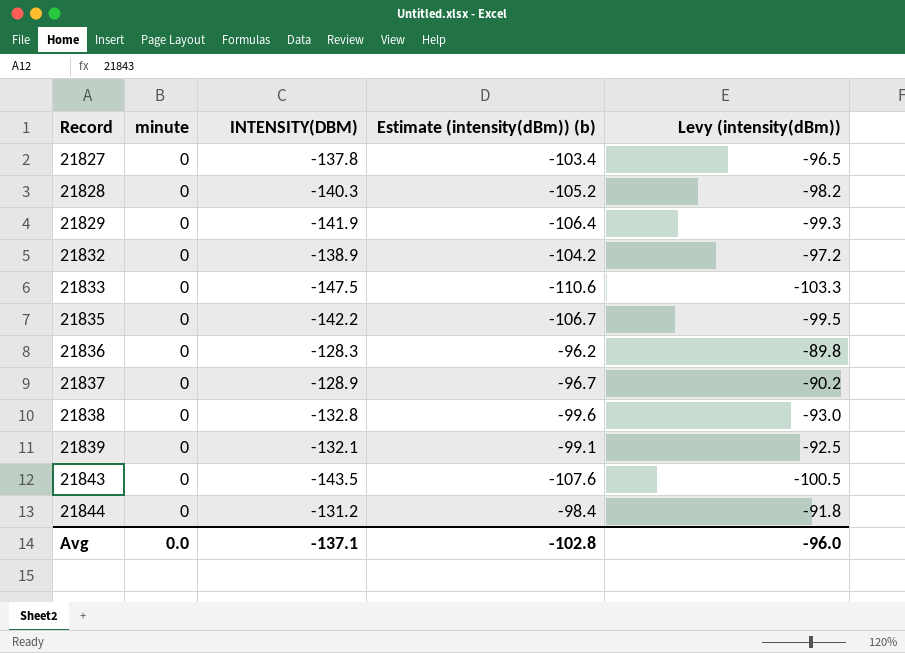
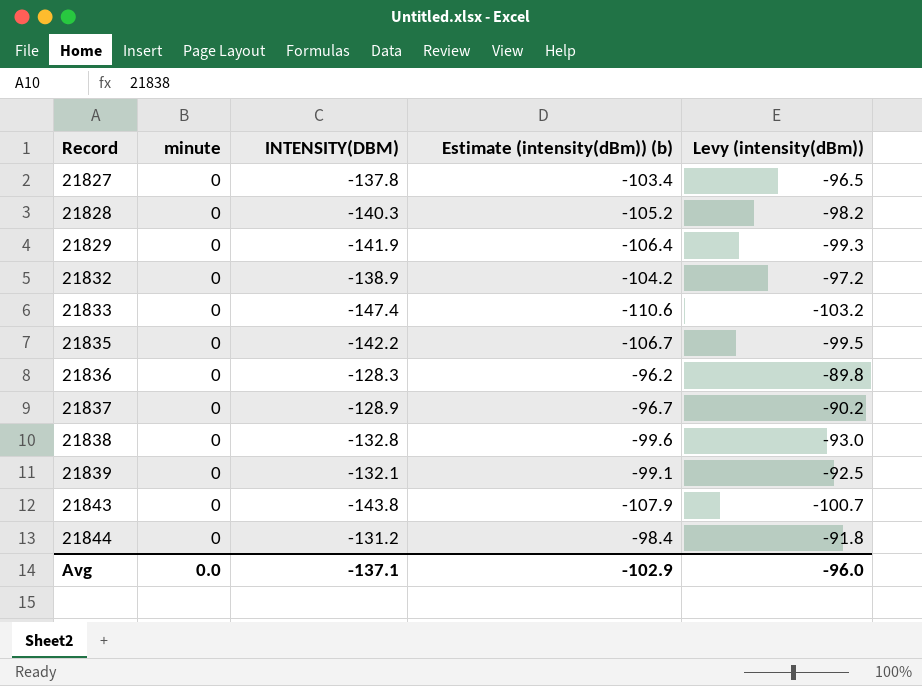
21833 | INTENSITY(DBM): -147.5 -> -147.4
21833 | Levy (intensity(dBm)): -103.3 -> -103.2
21843 | INTENSITY(DBM): -143.5 -> -143.8
21843 | Estimate (intensity(dBm)) (b): -107.6 -> -107.9
21843 | Levy (intensity(dBm)): -100.5 -> -100.7
Avg | Estimate (intensity(dBm)) (b): -102.8 -> -102.9

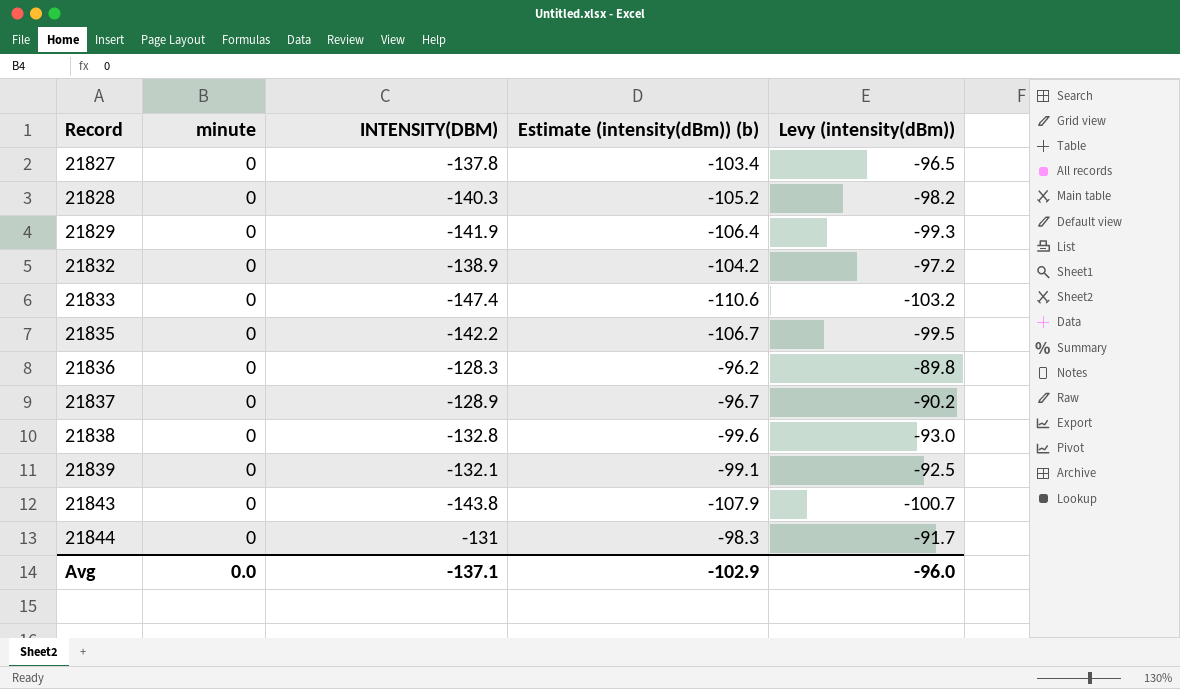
21844 | INTENSITY(DBM): -131.2 -> -131
21844 | Estimate (intensity(dBm)) (b): -98.4 -> -98.3
21844 | Levy (intensity(dBm)): -91.8 -> -91.7

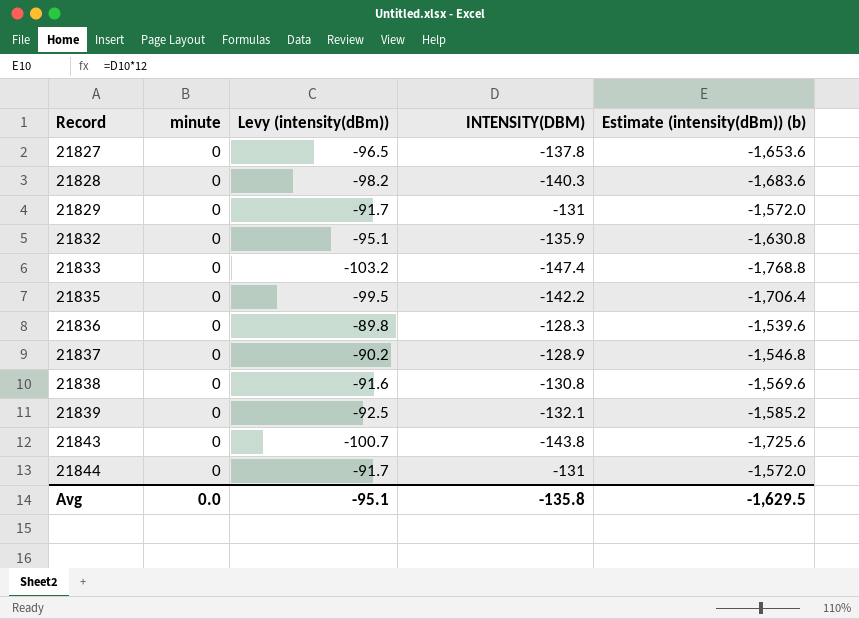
column Levy (intensity(dBm)) | position: 5 -> 3
column Estimate (intensity(dBm)) (b) | formula: [INTENSITY(DBM)] * 0.75 -> [INTENSITY(DBM)] * 12
21829 | Levy (intensity(dBm)): -99.3 -> -91.7
21829 | INTENSITY(DBM): -141.9 -> -131
21832 | Levy (intensity(dBm)): -97.2 -> -95.1
21832 | INTENSITY(DBM): -138.9 -> -135.9
21838 | Levy (intensity(dBm)): -93.0 -> -91.6
21838 | INTENSITY(DBM): -132.8 -> -130.8
Avg | Levy (intensity(dBm)): -96.0 -> -95.1
Avg | INTENSITY(DBM): -137.1 -> -135.8
Avg | Estimate (intensity(dBm)) (b): -102.9 -> -1,629.5

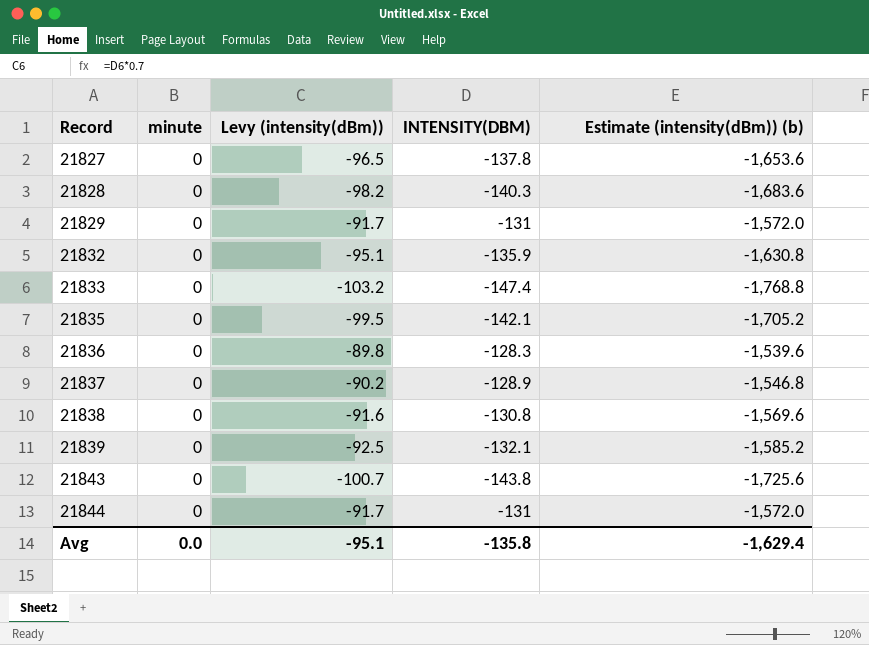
21835 | INTENSITY(DBM): -142.2 -> -142.1
21835 | Estimate (intensity(dBm)) (b): -1,706.4 -> -1,705.2
Avg | Estimate (intensity(dBm)) (b): -1,629.5 -> -1,629.4

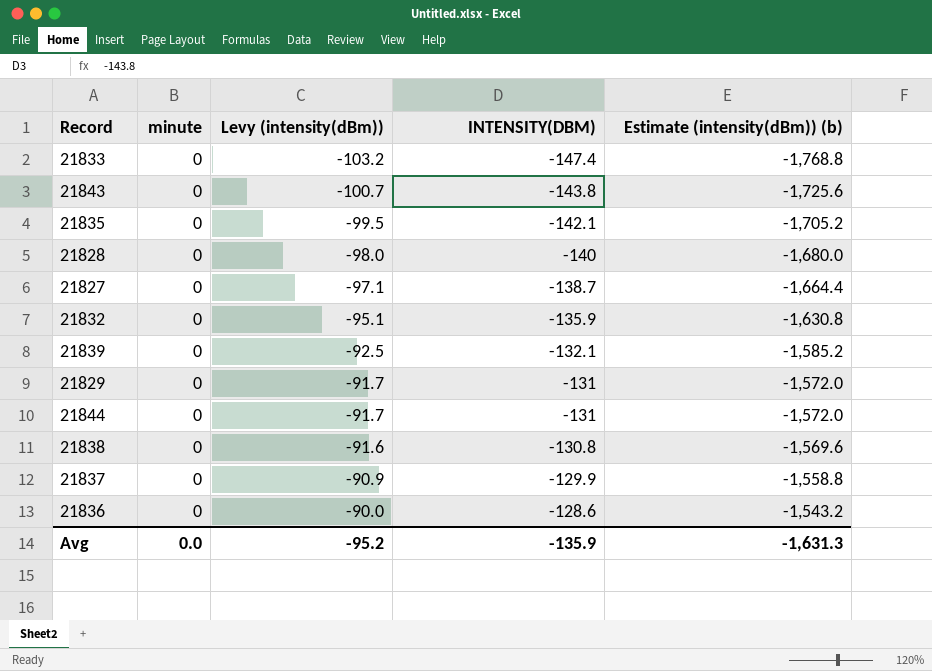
row order: Record ascending -> Levy (intensity(dBm)) ascending
21828 | Levy (intensity(dBm)): -98.2 -> -98.0
21828 | INTENSITY(DBM): -140.3 -> -140
21828 | Estimate (intensity(dBm)) (b): -1,683.6 -> -1,680.0
21827 | Levy (intensity(dBm)): -96.5 -> -97.1
21827 | INTENSITY(DBM): -137.8 -> -138.7
21827 | Estimate (intensity(dBm)) (b): -1,653.6 -> -1,664.4
21837 | Levy (intensity(dBm)): -90.2 -> -90.9
21837 | INTENSITY(DBM): -128.9 -> -129.9
21837 | Estimate (intensity(dBm)) (b): -1,546.8 -> -1,558.8
21836 | Levy (intensity(dBm)): -89.8 -> -90.0
21836 | INTENSITY(DBM): -128.3 -> -128.6
21836 | Estimate (intensity(dBm)) (b): -1,539.6 -> -1,543.2
Avg | Levy (intensity(dBm)): -95.1 -> -95.2
Avg | INTENSITY(DBM): -135.8 -> -135.9
Avg | Estimate (intensity(dBm)) (b): -1,629.4 -> -1,631.3

